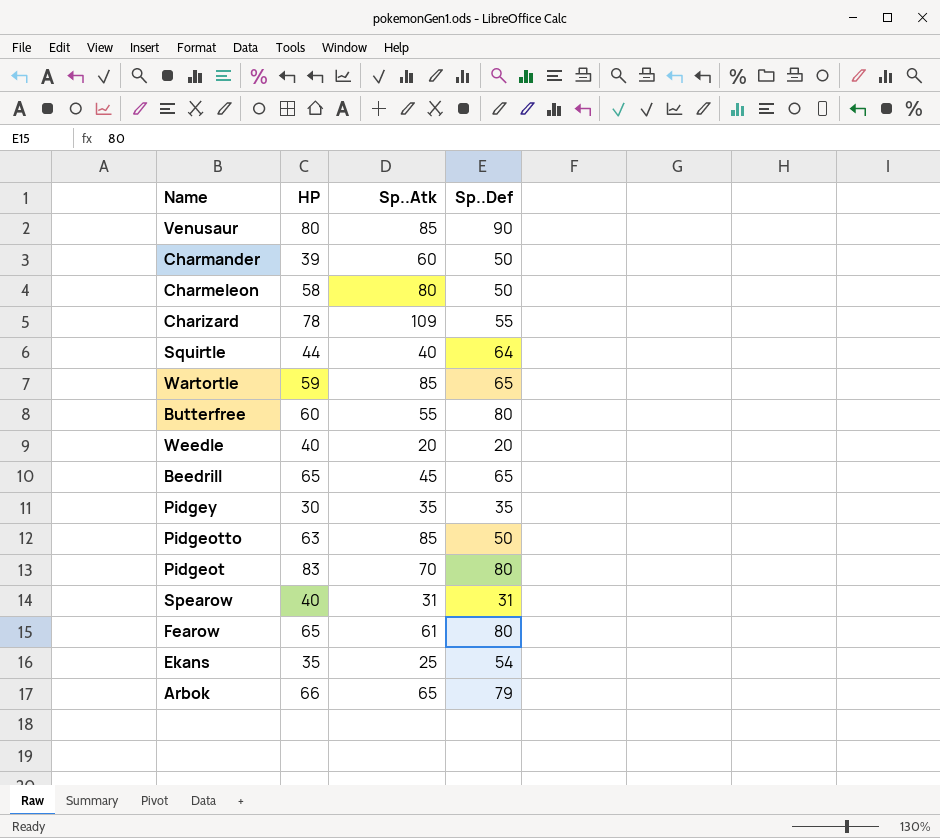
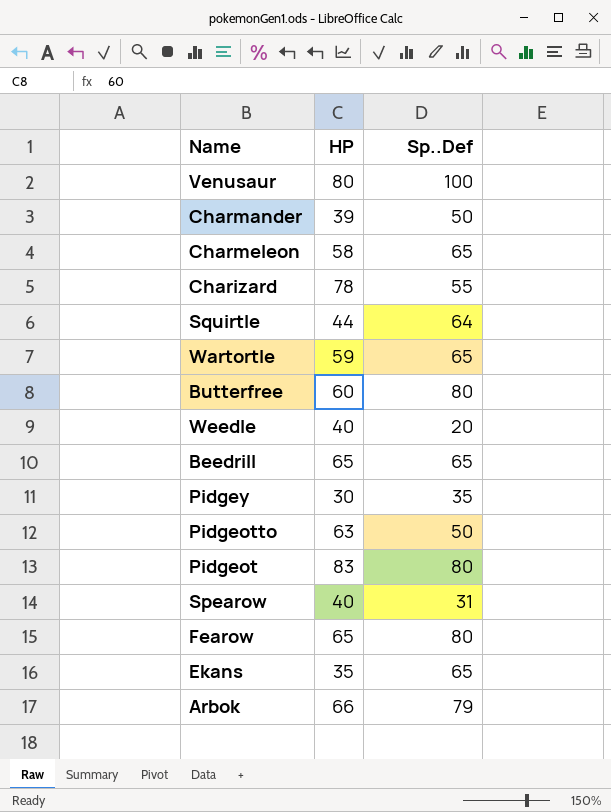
column Sp..Atk | position: 3 -> none
Venusaur | Sp..Def: 90 -> 100
Charmeleon | Sp..Def: 50 -> 65
Ekans | Sp..Def: 54 -> 65

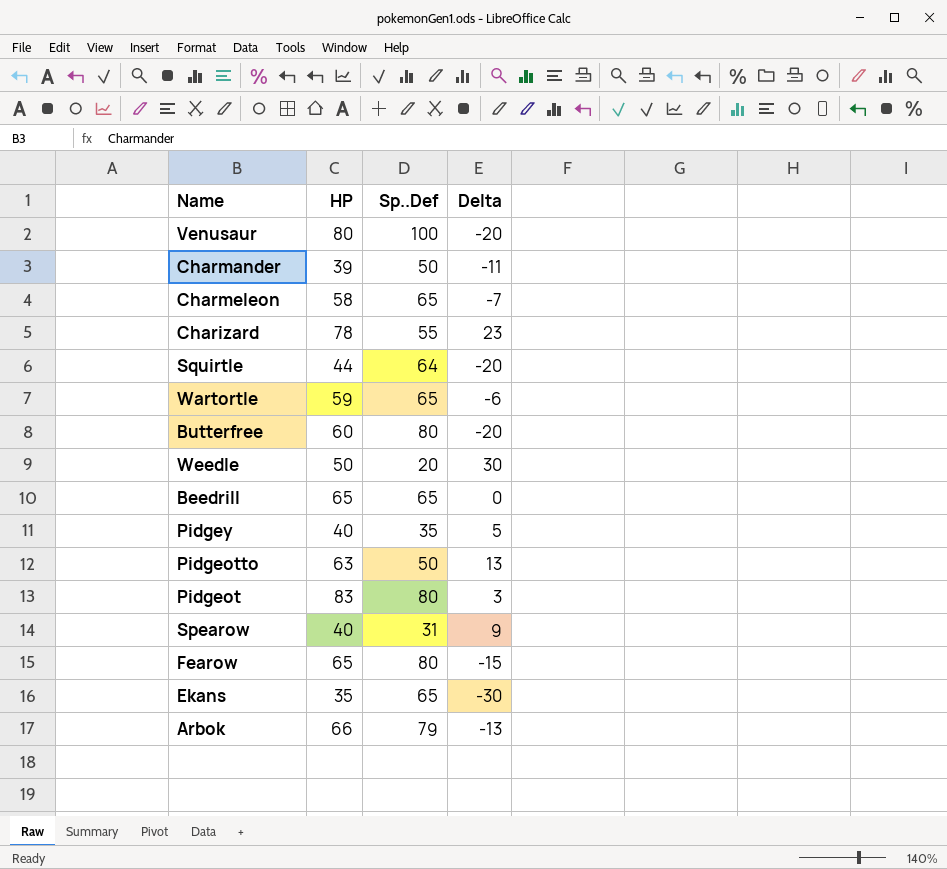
column Delta | formula: none -> [HP] - [Sp..Def]
Weedle | HP: 40 -> 50
Pidgey | HP: 30 -> 40

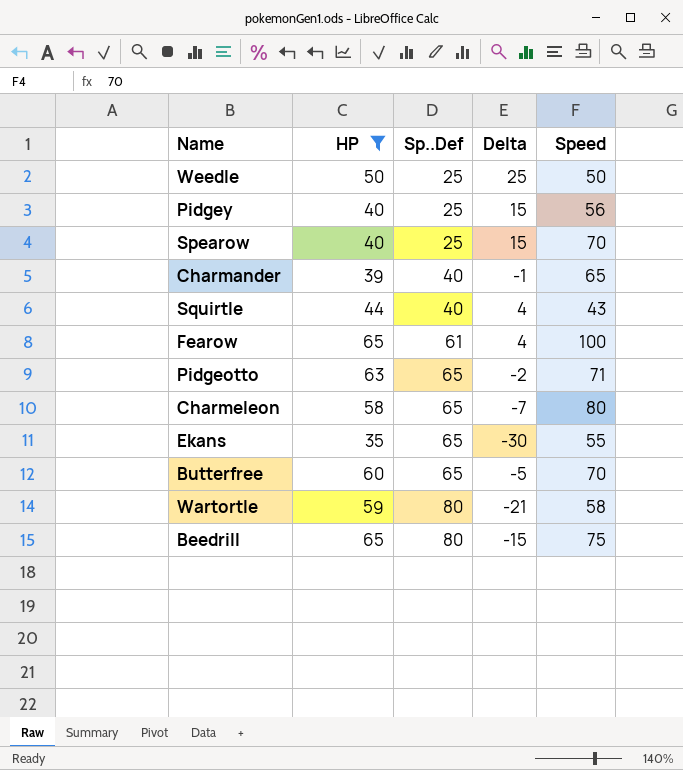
filter: none -> HP <= 65
row order: none -> Sp..Def ascending
column Speed | position: none -> 5
Weedle | Sp..Def: 20 -> 25
Weedle | Delta: 30 -> 25
Pidgey | Sp..Def: 35 -> 25
Pidgey | Delta: 5 -> 15
Spearow | Sp..Def: 31 -> 25
Spearow | Delta: 9 -> 15
Charmander | Sp..Def: 50 -> 40
Charmander | Delta: -11 -> -1
Squirtle | Sp..Def: 64 -> 40
Squirtle | Delta: -20 -> 4
Fearow | Sp..Def: 80 -> 61
Fearow | Delta: -15 -> 4
Pidgeotto | Sp..Def: 50 -> 65
Pidgeotto | Delta: 13 -> -2
Butterfree | Sp..Def: 80 -> 65
Butterfree | Delta: -20 -> -5
Wartortle | Sp..Def: 65 -> 80
Wartortle | Delta: -6 -> -21
Beedrill | Sp..Def: 65 -> 80
Beedrill | Delta: 0 -> -15

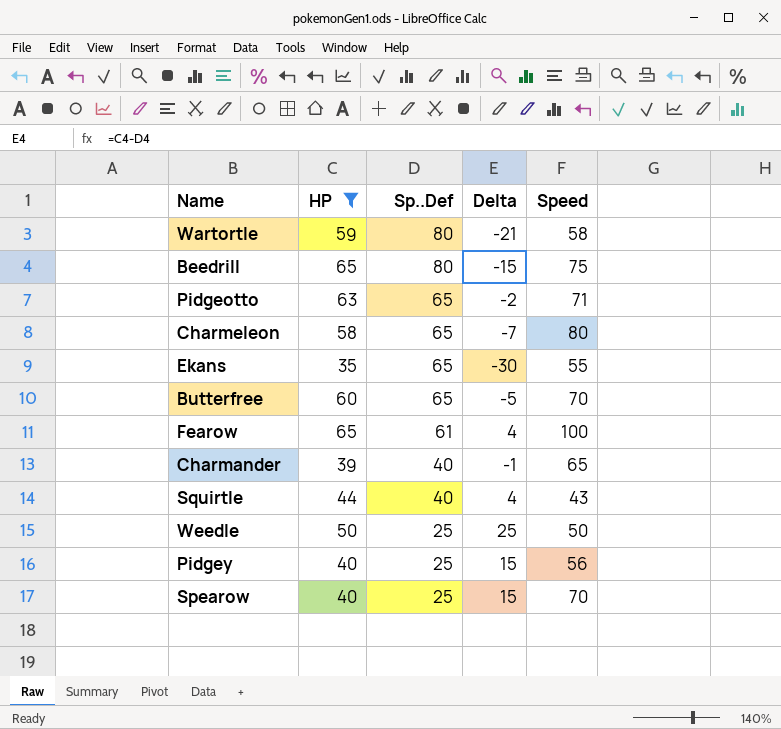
row order: Sp..Def ascending -> Sp..Def descending

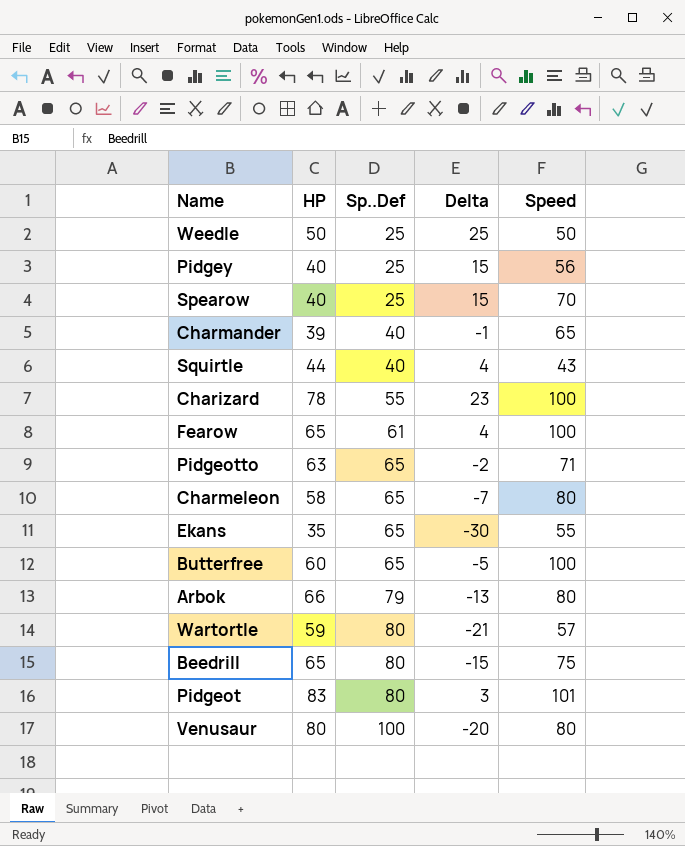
filter: HP <= 65 -> none
row order: Sp..Def descending -> Sp..Def ascending
Butterfree | Speed: 70 -> 100
Wartortle | Speed: 58 -> 57

